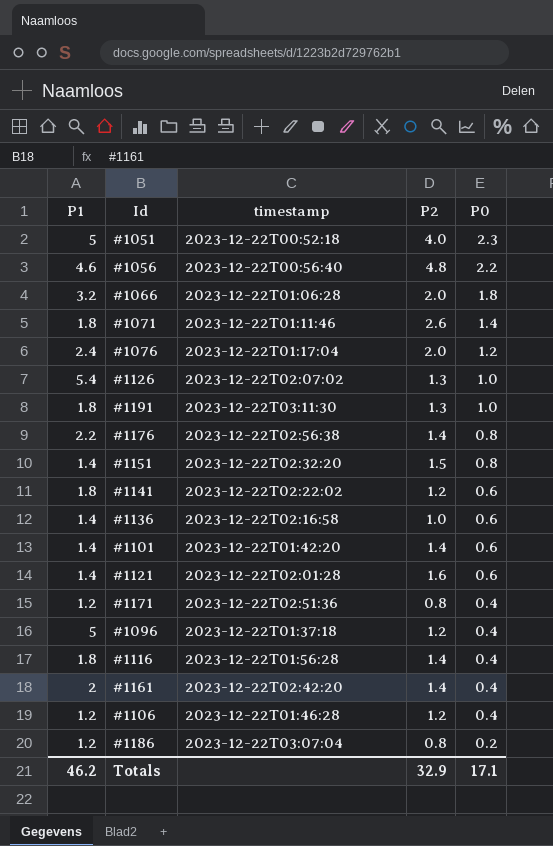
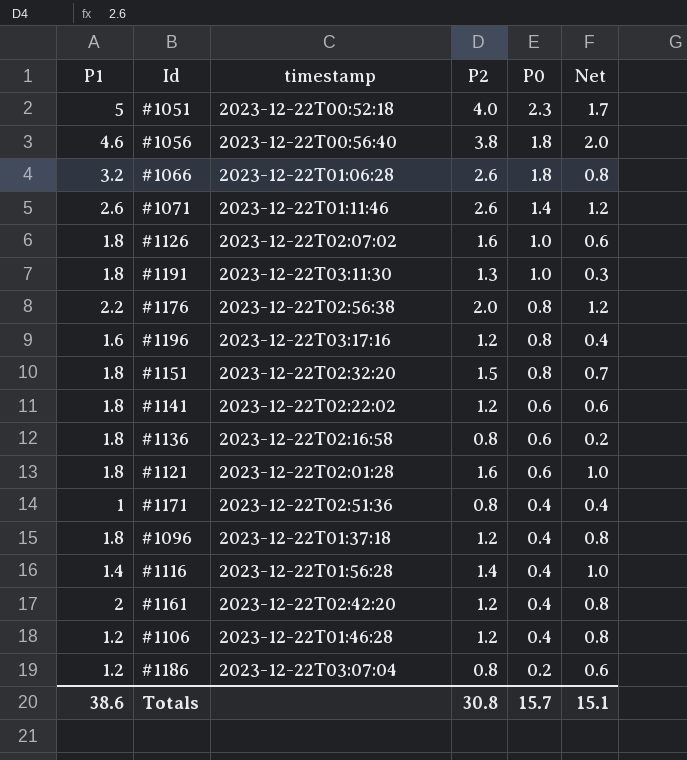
column Net | formula: none -> [P2] - [P0]
row #1076: 2.4 | 2023-12-22T01:17:04 | 2.0 | 1.2 -> none
row #1101: 1.4 | 2023-12-22T01:42:20 | 1.4 | 0.6 -> none
#1056 | P2: 4.8 -> 3.8
#1056 | P0: 2.2 -> 1.8
#1066 | P2: 2.0 -> 2.6
#1071 | P1: 1.8 -> 2.6
#1126 | P1: 5.4 -> 1.8
#1126 | P2: 1.3 -> 1.6
#1176 | P2: 1.4 -> 2.0
row #1196: none -> 1.6 | 2023-12-22T03:17:16 | 1.2 | 0.8 | 0.4
#1151 | P1: 1.4 -> 1.8
#1136 | P1: 1.4 -> 1.8
#1136 | P2: 1.0 -> 0.8
#1121 | P1: 1.4 -> 1.8
#1171 | P1: 1.2 -> 1
#1096 | P1: 5 -> 1.8
#1116 | P1: 1.8 -> 1.4
#1161 | P2: 1.4 -> 1.2
Totals | P1: 46.2 -> 38.6
Totals | P2: 32.9 -> 30.8
Totals | P0: 17.1 -> 15.7

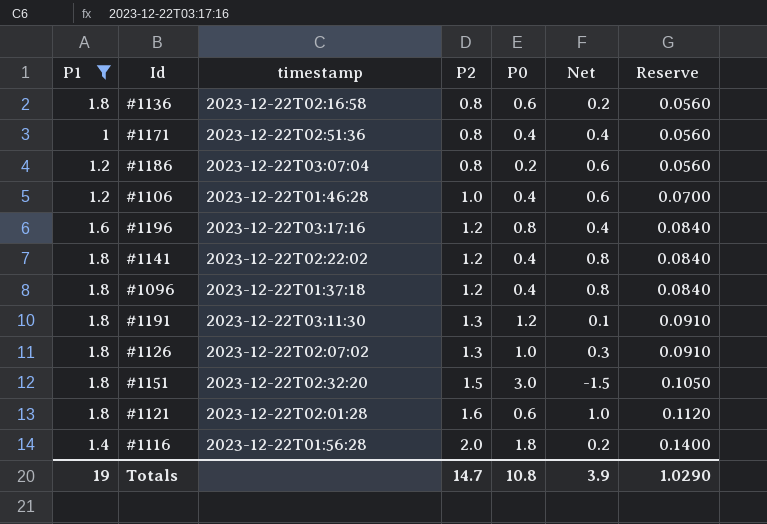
filter: none -> P1 <= 1.8
row order: P0 descending -> P2 ascending
column Reserve | formula: none -> [P2] * 0.07
#1106 | P2: 1.2 -> 1.0
#1106 | Net: 0.8 -> 0.6
#1141 | P0: 0.6 -> 0.4
#1141 | Net: 0.6 -> 0.8
#1191 | P0: 1.0 -> 1.2
#1191 | Net: 0.3 -> 0.1
#1126 | P2: 1.6 -> 1.3
#1126 | Net: 0.6 -> 0.3
#1151 | P0: 0.8 -> 3.0
#1151 | Net: 0.7 -> -1.5
#1116 | P2: 1.4 -> 2.0
#1116 | P0: 0.4 -> 1.8
#1116 | Net: 1.0 -> 0.2
Totals | P1: 38.6 -> 19
Totals | P2: 30.8 -> 14.7
Totals | P0: 15.7 -> 10.8
Totals | Net: 15.1 -> 3.9

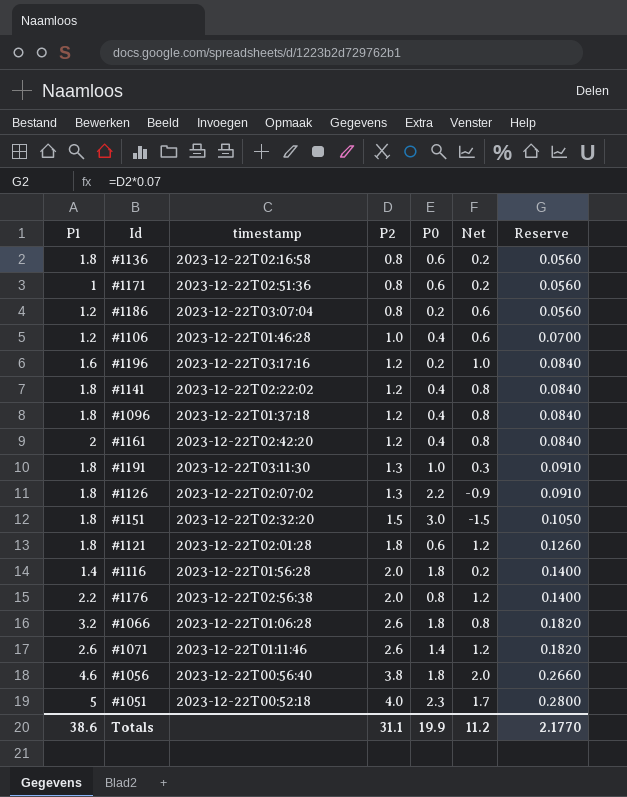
filter: P1 <= 1.8 -> none
#1171 | P0: 0.4 -> 0.6
#1171 | Net: 0.4 -> 0.2
#1196 | P0: 0.8 -> 0.2
#1196 | Net: 0.4 -> 1.0
#1191 | P0: 1.2 -> 1.0
#1191 | Net: 0.1 -> 0.3
#1126 | P0: 1.0 -> 2.2
#1126 | Net: 0.3 -> -0.9
#1121 | P2: 1.6 -> 1.8
#1121 | Net: 1.0 -> 1.2
#1121 | Reserve: 0.1120 -> 0.1260
Totals | P1: 19 -> 38.6
Totals | P2: 14.7 -> 31.1
Totals | P0: 10.8 -> 19.9
Totals | Net: 3.9 -> 11.2
Totals | Reserve: 1.0290 -> 2.1770

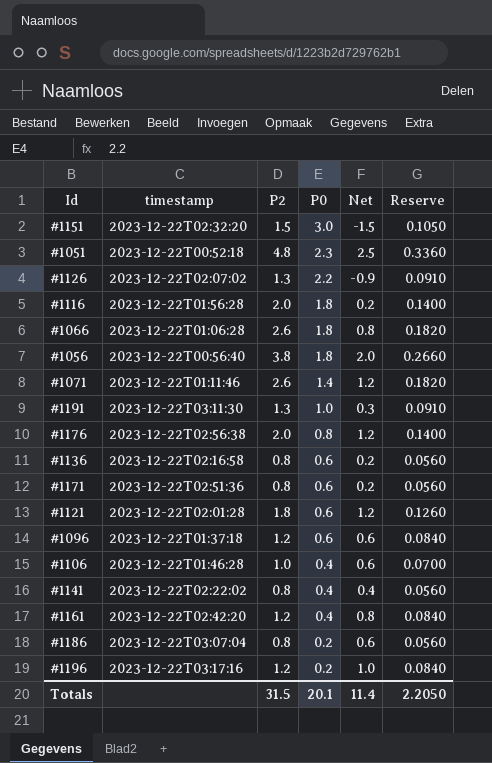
row order: P2 ascending -> P0 descending
column P1 | position: 1 -> none
#1051 | P2: 4.0 -> 4.8
#1051 | Net: 1.7 -> 2.5
#1051 | Reserve: 0.2800 -> 0.3360
#1096 | P0: 0.4 -> 0.6
#1096 | Net: 0.8 -> 0.6
#1141 | P2: 1.2 -> 0.8
#1141 | Net: 0.8 -> 0.4
#1141 | Reserve: 0.0840 -> 0.0560
Totals | P2: 31.1 -> 31.5
Totals | P0: 19.9 -> 20.1
Totals | Net: 11.2 -> 11.4
Totals | Reserve: 2.1770 -> 2.2050

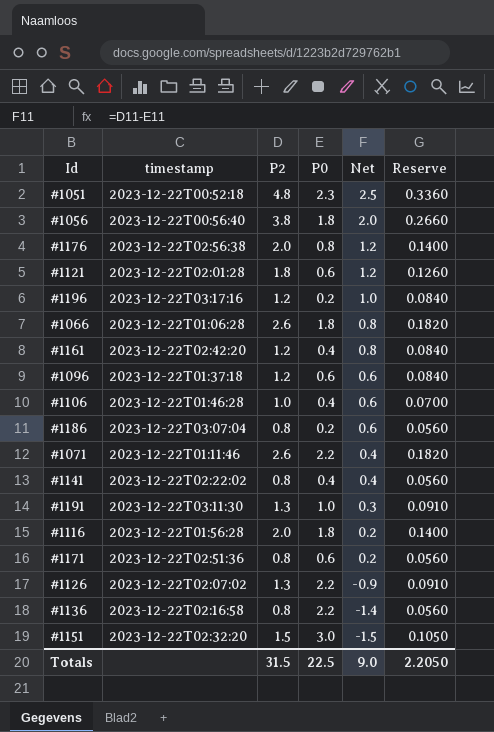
row order: P0 descending -> Net descending
#1071 | P0: 1.4 -> 2.2
#1071 | Net: 1.2 -> 0.4
#1136 | P0: 0.6 -> 2.2
#1136 | Net: 0.2 -> -1.4
Totals | P0: 20.1 -> 22.5
Totals | Net: 11.4 -> 9.0

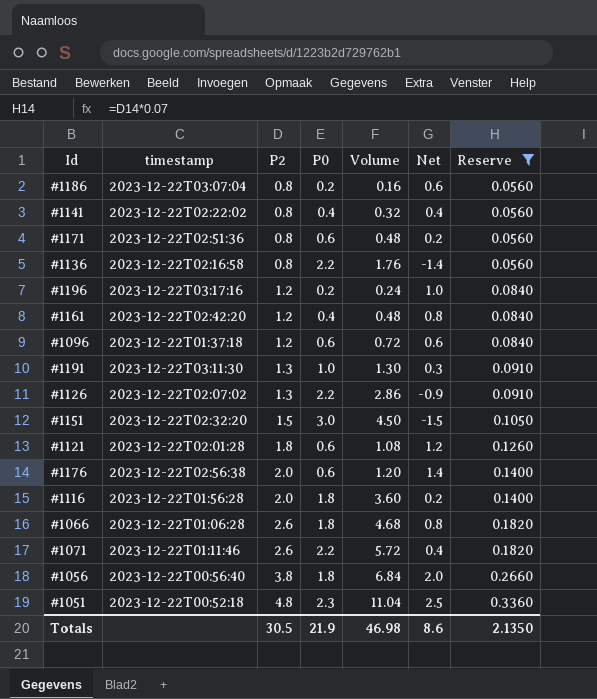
filter: none -> Reserve != 0.0700
row order: Net descending -> P2 ascending
column Volume | formula: none -> [P2] * [P0]
#1176 | P0: 0.8 -> 0.6
#1176 | Net: 1.2 -> 1.4
Totals | P2: 31.5 -> 30.5
Totals | P0: 22.5 -> 21.9
Totals | Net: 9.0 -> 8.6
Totals | Reserve: 2.2050 -> 2.1350

